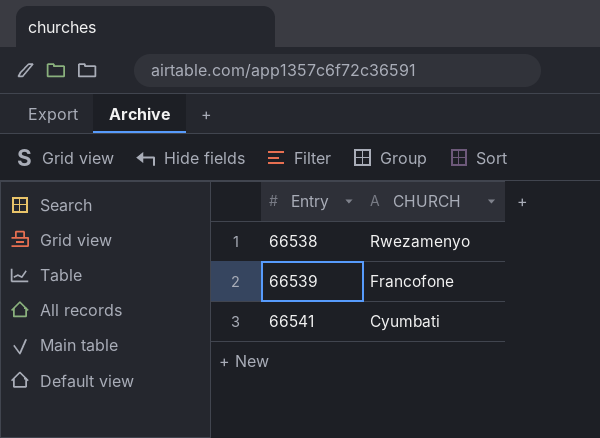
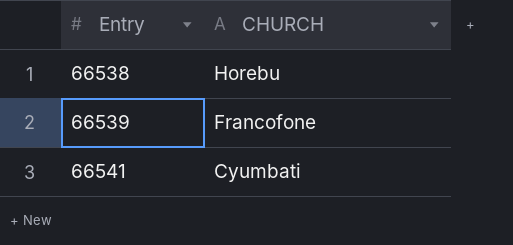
66538 | CHURCH: Rwezamenyo -> Horebu

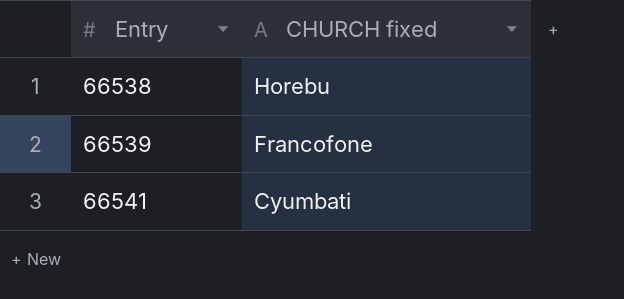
column name: CHURCH -> CHURCH fixed

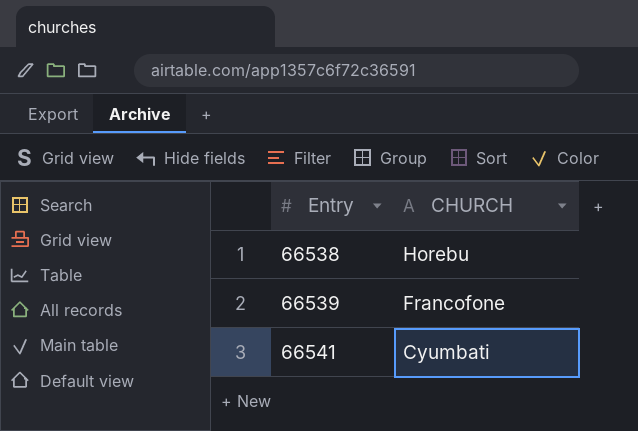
column name: CHURCH fixed -> CHURCH

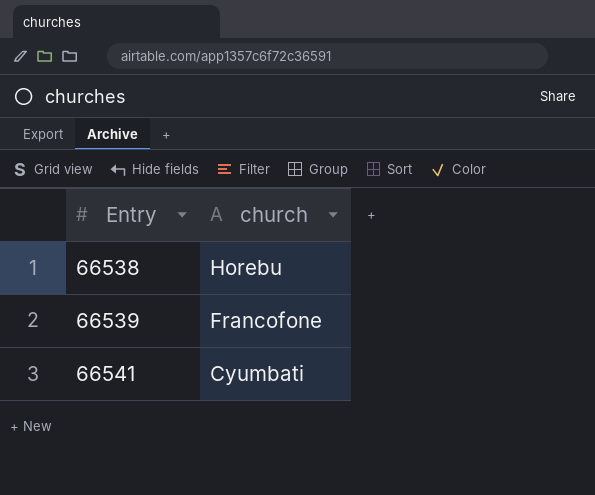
column name: CHURCH -> church

